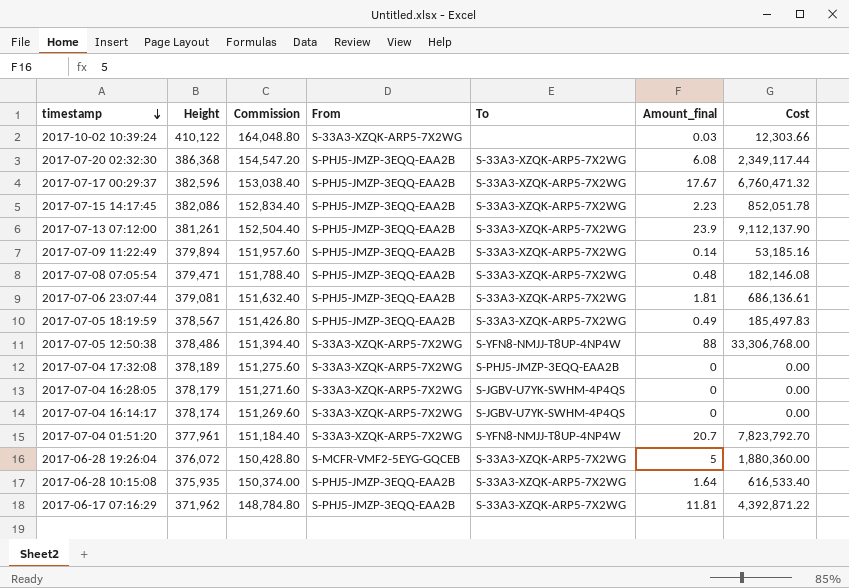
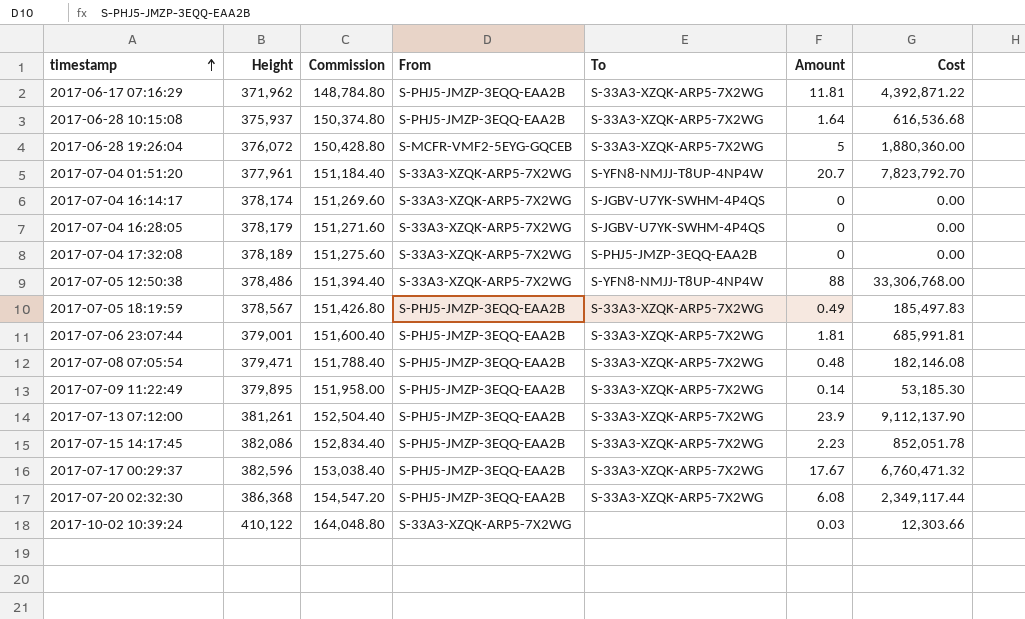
row order: timestamp descending -> timestamp ascending
column name: Amount_final -> Amount
2017-06-28 10:15:08 | Height: 375,935 -> 375,937
2017-06-28 10:15:08 | Commission: 150,374.00 -> 150,374.80
2017-06-28 10:15:08 | Cost: 616,533.40 -> 616,536.68
2017-07-06 23:07:44 | Height: 379,081 -> 379,001
2017-07-06 23:07:44 | Commission: 151,632.40 -> 151,600.40
2017-07-06 23:07:44 | Cost: 686,136.61 -> 685,991.81
2017-07-09 11:22:49 | Height: 379,894 -> 379,895
2017-07-09 11:22:49 | Commission: 151,957.60 -> 151,958.00
2017-07-09 11:22:49 | Cost: 53,185.16 -> 53,185.30

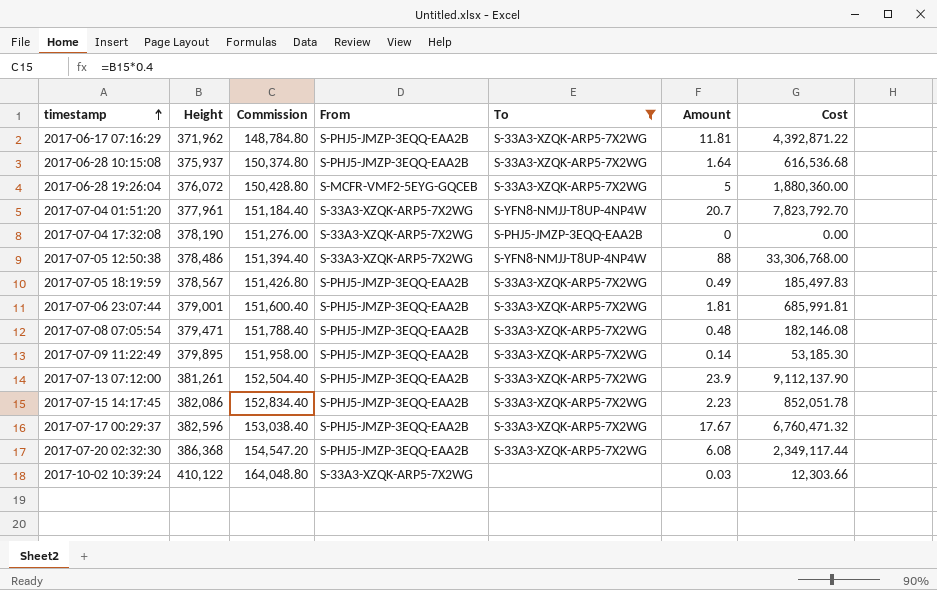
filter: none -> To != S-JGBV-U7YK-SWHM-4P4QS
2017-07-04 17:32:08 | Height: 378,189 -> 378,190
2017-07-04 17:32:08 | Commission: 151,275.60 -> 151,276.00

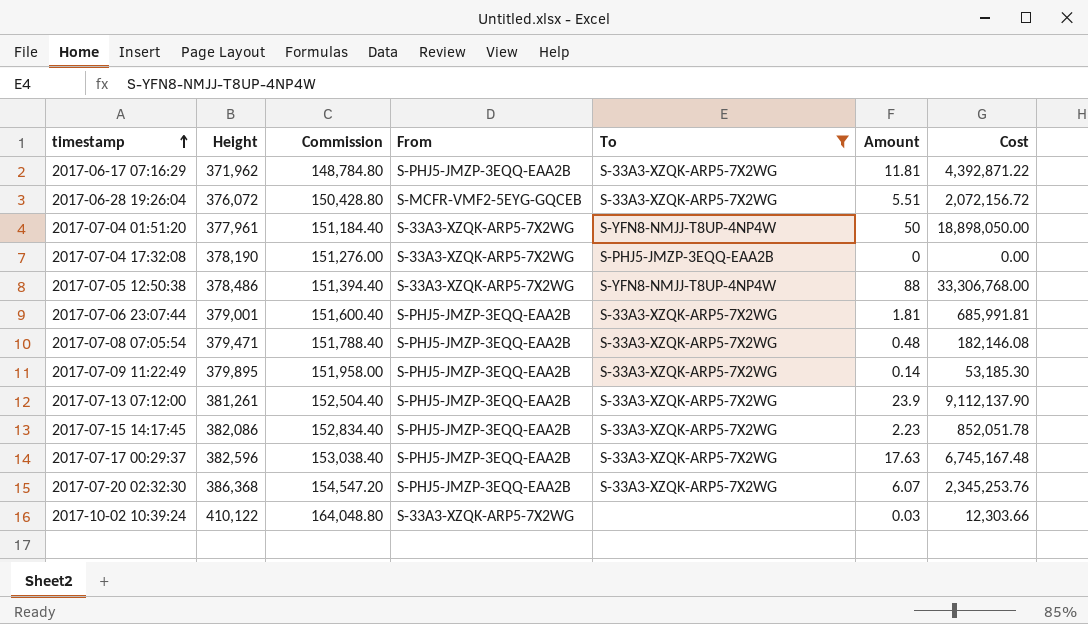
row 2017-06-28 10:15:08: 375,937 | 150,374.80 | S-PHJ5-JMZP-3EQQ-EAA2B | S-33A3-XZQK-ARP5-7X2WG | 1.64 | 616,536.68 -> none
row 2017-07-05 18:19:59: 378,567 | 151,426.80 | S-PHJ5-JMZP-3EQQ-EAA2B | S-33A3-XZQK-ARP5-7X2WG | 0.49 | 185,497.83 -> none
2017-06-28 19:26:04 | Amount: 5 -> 5.51
2017-06-28 19:26:04 | Cost: 1,880,360.00 -> 2,072,156.72
2017-07-04 01:51:20 | Amount: 20.7 -> 50
2017-07-04 01:51:20 | Cost: 7,823,792.70 -> 18,898,050.00
2017-07-17 00:29:37 | Amount: 17.67 -> 17.63
2017-07-17 00:29:37 | Cost: 6,760,471.32 -> 6,745,167.48
2017-07-20 02:32:30 | Amount: 6.08 -> 6.07
2017-07-20 02:32:30 | Cost: 2,349,117.44 -> 2,345,253.76

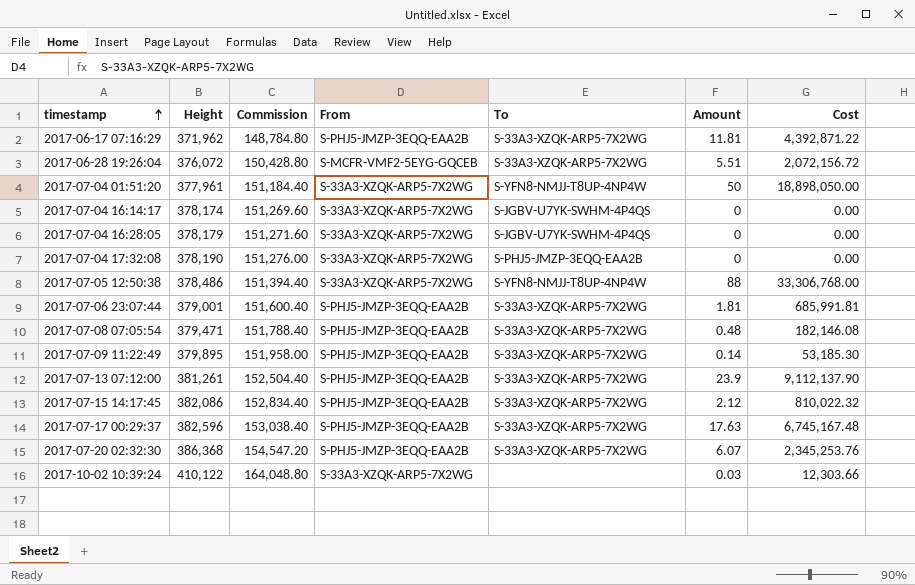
filter: To != S-JGBV-U7YK-SWHM-4P4QS -> none
2017-07-15 14:17:45 | Amount: 2.23 -> 2.12
2017-07-15 14:17:45 | Cost: 852,051.78 -> 810,022.32

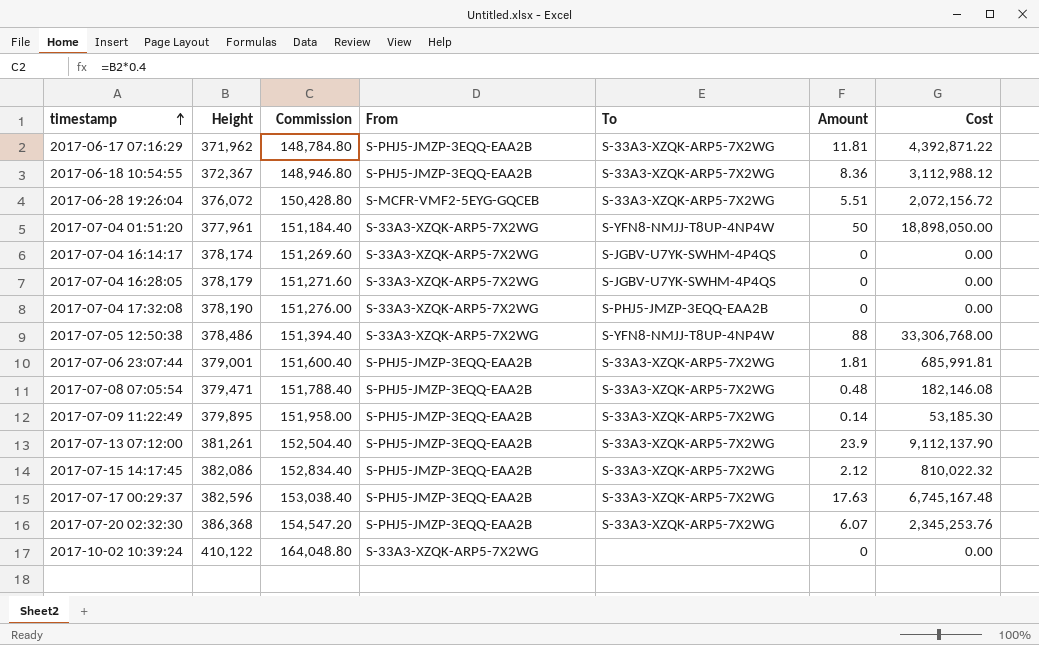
row 2017-06-18 10:54:55: none -> 372,367 | 148,946.80 | S-PHJ5-JMZP-3EQQ-EAA2B | S-33A3-XZQK-ARP5-7X2WG | 8.36 | 3,112,988.12
2017-10-02 10:39:24 | Amount: 0.03 -> 0
2017-10-02 10:39:24 | Cost: 12,303.66 -> 0.00

